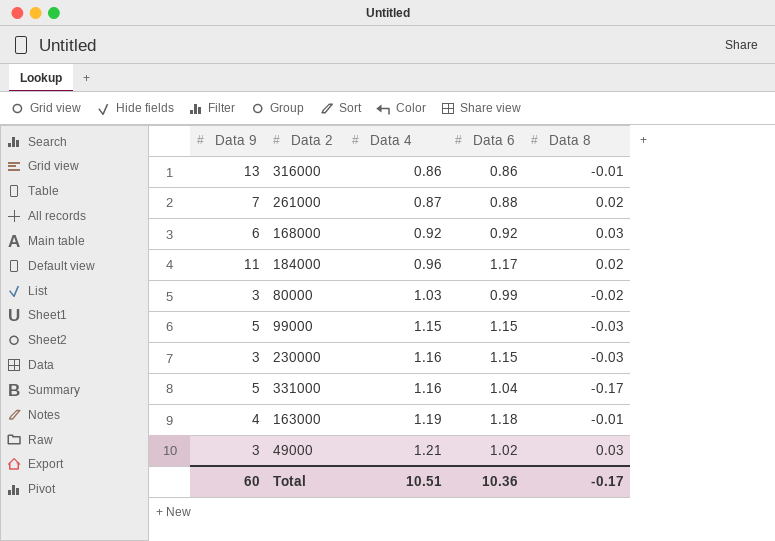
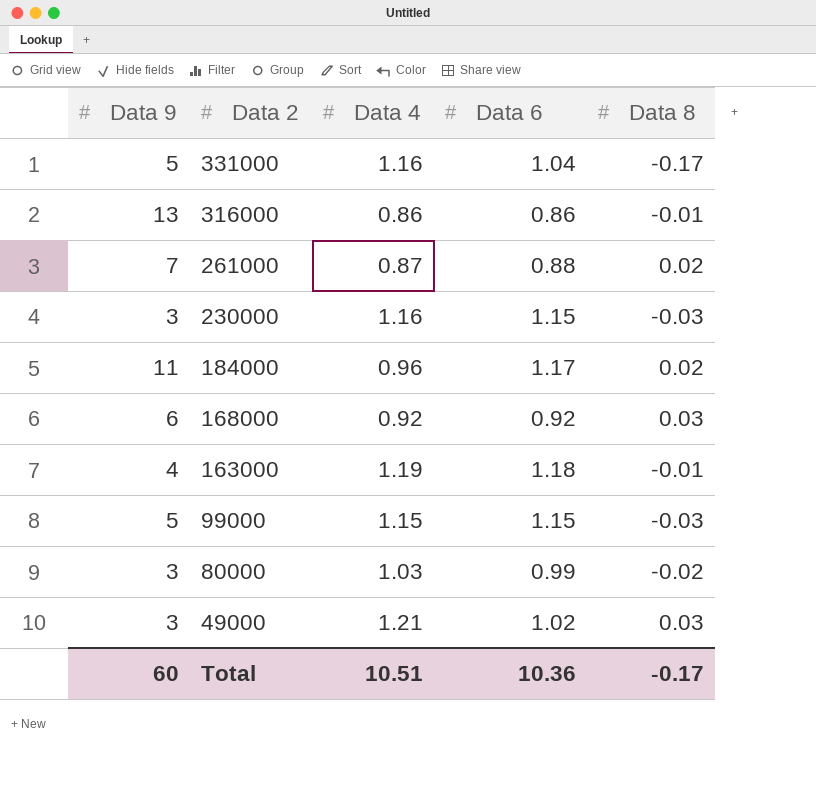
row order: Data 4 ascending -> Data 2 descending

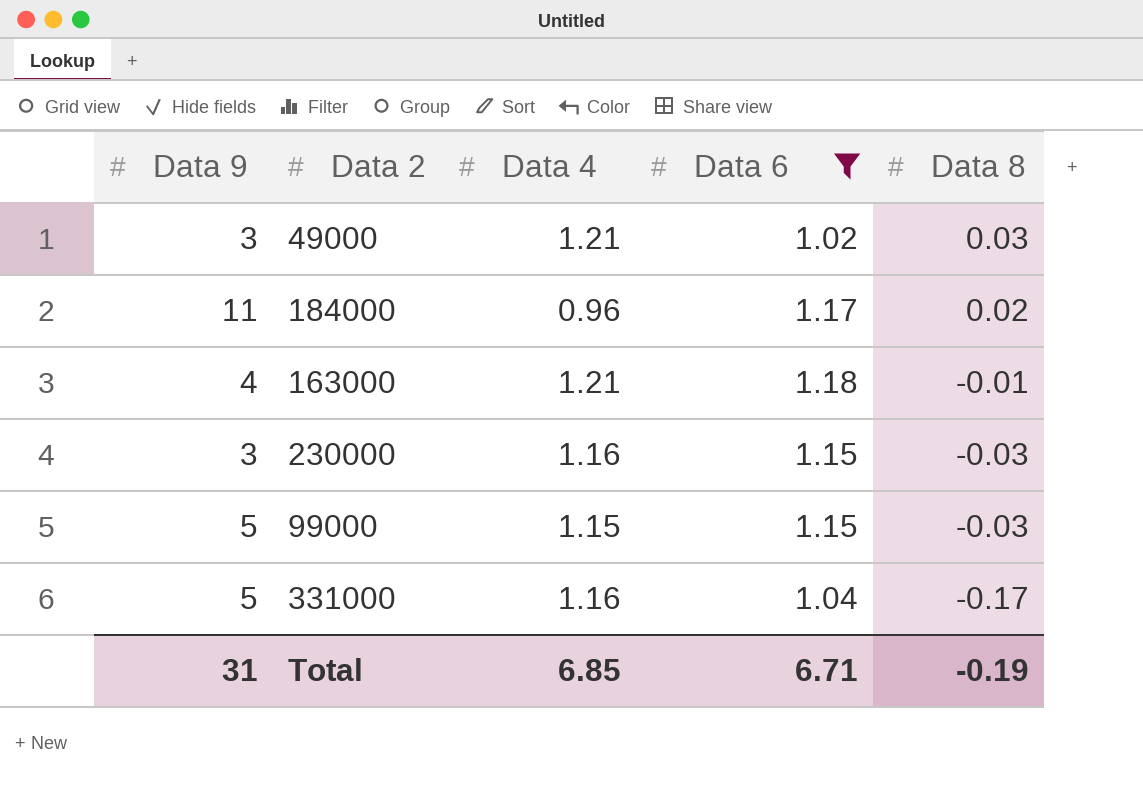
filter: none -> Data 6 >= 1.02
row order: Data 2 descending -> Data 8 descending
163000 | Data 4: 1.19 -> 1.21
Total | Data 9: 60 -> 31
Total | Data 4: 10.51 -> 6.85
Total | Data 6: 10.36 -> 6.71
Total | Data 8: -0.17 -> -0.19

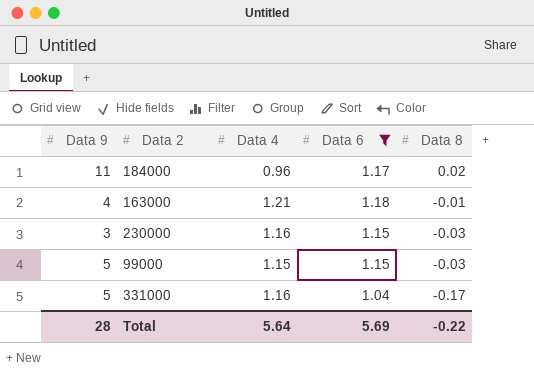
row 49000: 3 | 1.21 | 1.02 | 0.03 -> none
Total | Data 9: 31 -> 28
Total | Data 4: 6.85 -> 5.64
Total | Data 6: 6.71 -> 5.69
Total | Data 8: -0.19 -> -0.22

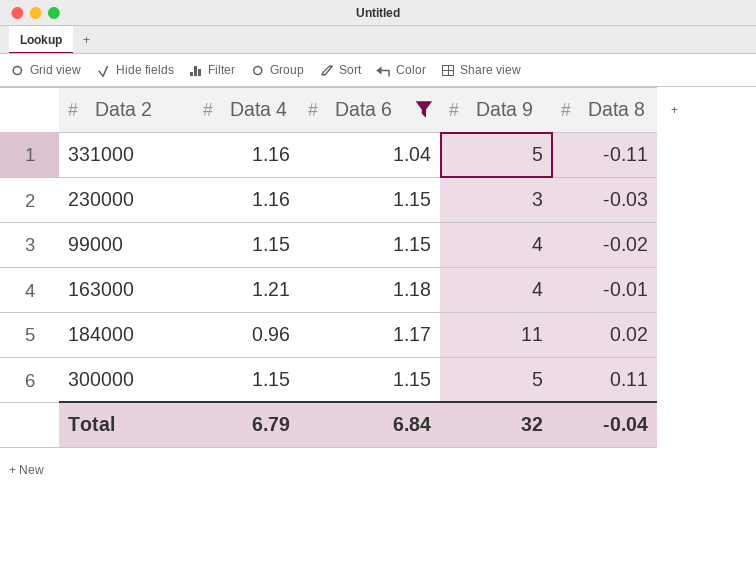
row order: Data 8 descending -> Data 8 ascending
column Data 9 | position: 1 -> 4
331000 | Data 8: -0.17 -> -0.11
99000 | Data 9: 5 -> 4
99000 | Data 8: -0.03 -> -0.02
row 300000: none -> 1.15 | 1.15 | 5 | 0.11
Total | Data 4: 5.64 -> 6.79
Total | Data 6: 5.69 -> 6.84
Total | Data 9: 28 -> 32
Total | Data 8: -0.22 -> -0.04

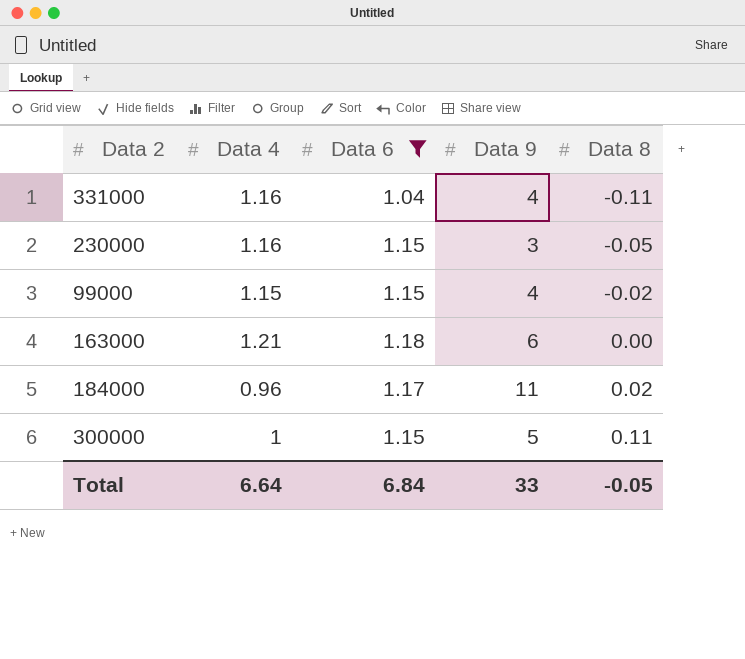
331000 | Data 9: 5 -> 4
230000 | Data 8: -0.03 -> -0.05
163000 | Data 9: 4 -> 6
163000 | Data 8: -0.01 -> 0.00
300000 | Data 4: 1.15 -> 1
Total | Data 4: 6.79 -> 6.64
Total | Data 9: 32 -> 33
Total | Data 8: -0.04 -> -0.05

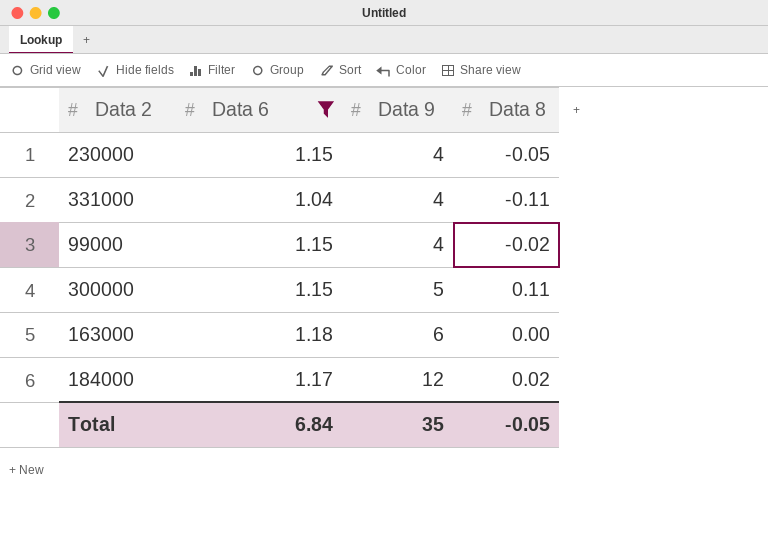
row order: Data 8 ascending -> Data 9 ascending
column Data 4 | position: 2 -> none
230000 | Data 9: 3 -> 4
184000 | Data 9: 11 -> 12
Total | Data 9: 33 -> 35

